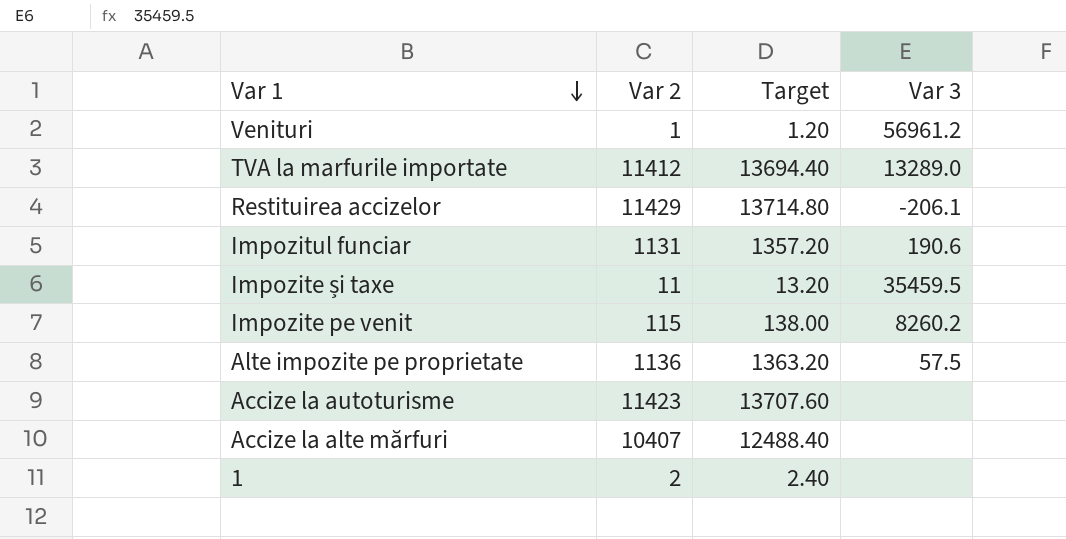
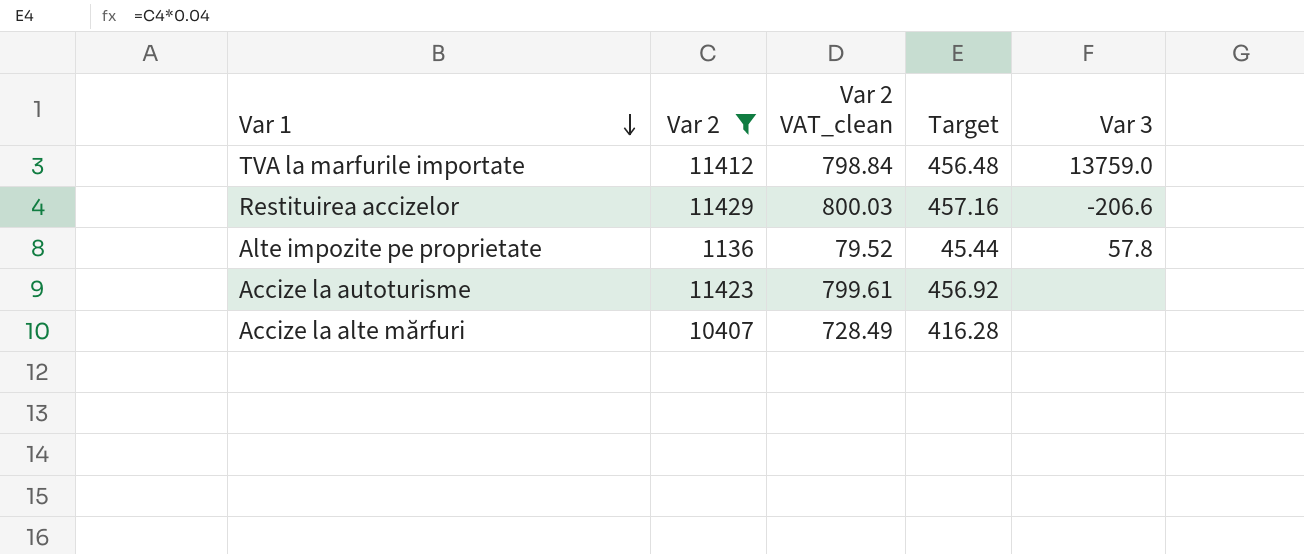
filter: none -> Var 2 >= 1136
column Var 2 VAT_clean | formula: none -> [Var 2] * 0.07
column Target | formula: [Var 2] * 1.2 -> [Var 2] * 0.04
TVA la marfurile importate | Var 3: 13289.0 -> 13759.0
Restituirea accizelor | Var 3: -206.1 -> -206.6
Alte impozite pe proprietate | Var 3: 57.5 -> 57.8

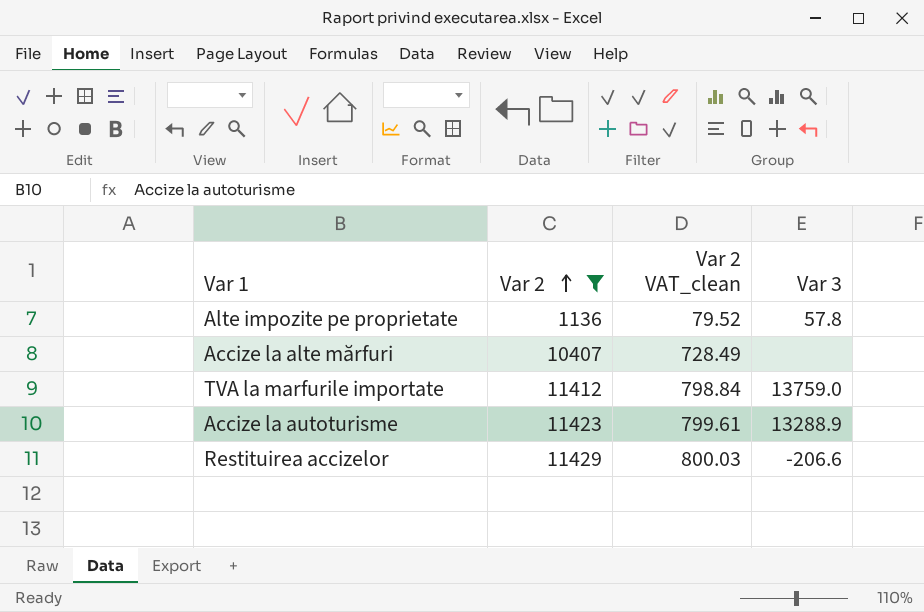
row order: Var 1 descending -> Var 2 ascending
column Target | formula: [Var 2] * 0.04 -> none
Accize la autoturisme | Var 3: none -> 13288.9

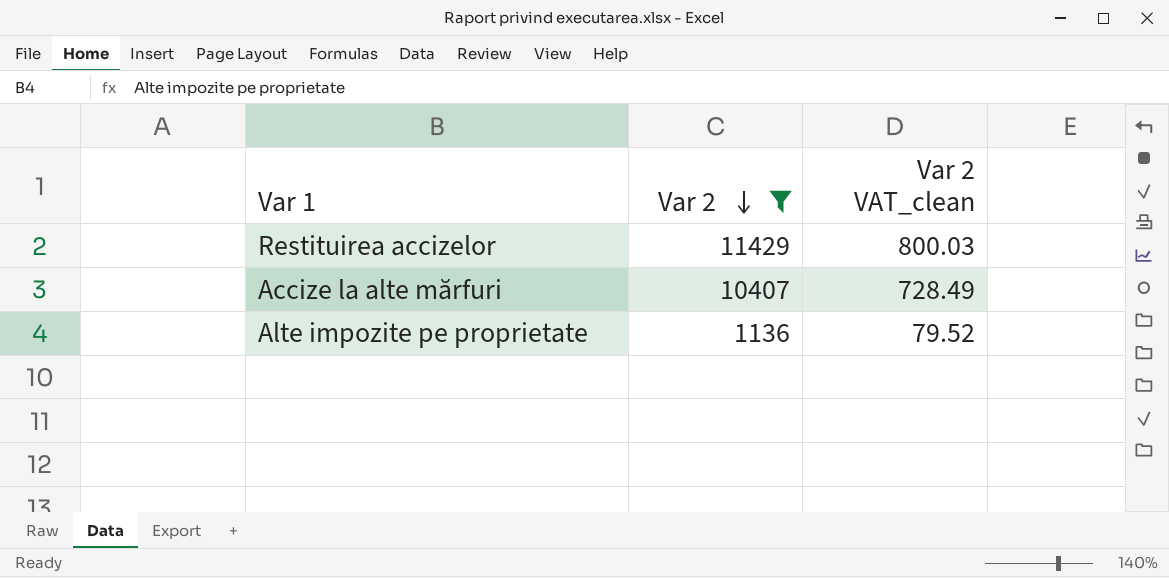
row order: Var 2 ascending -> Var 2 descending
column Var 3 | position: 4 -> none
row TVA la marfurile importate: 11412 | 798.84 | 13759.0 -> none
row Accize la autoturisme: 11423 | 799.61 | 13288.9 -> none

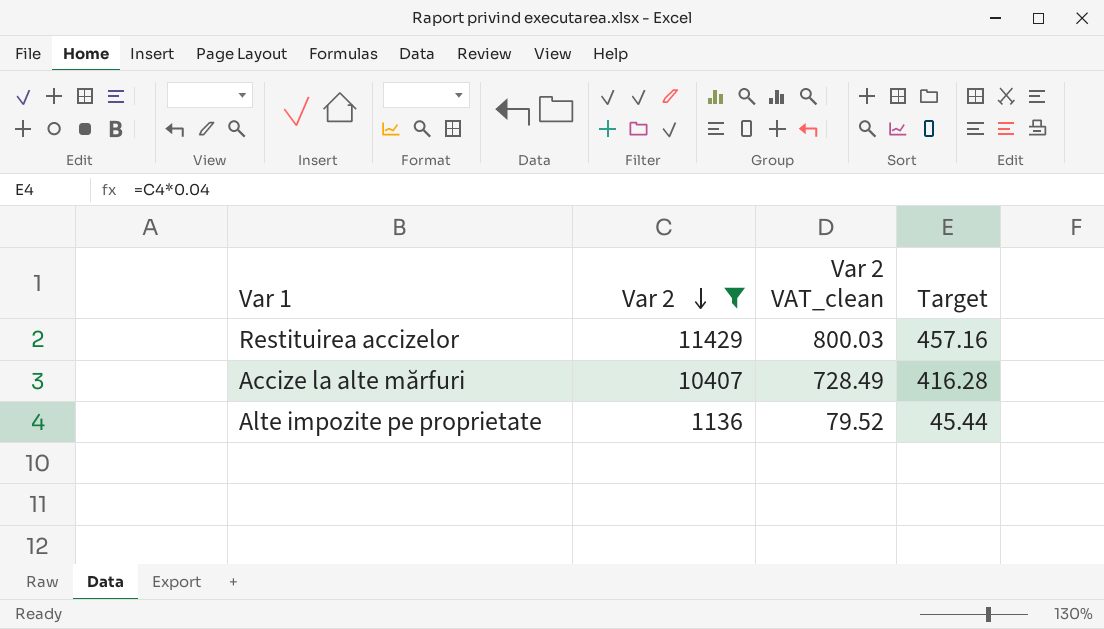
column Target | formula: none -> [Var 2] * 0.04

